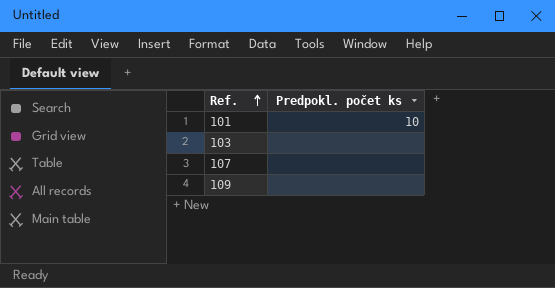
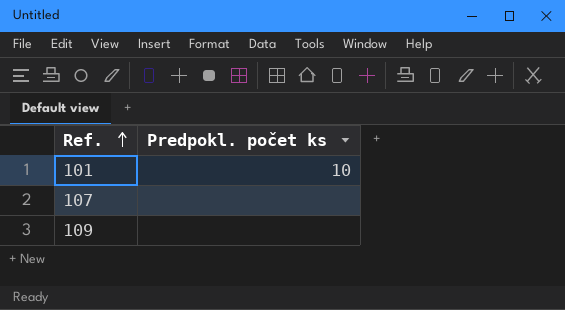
row 103: none -> none

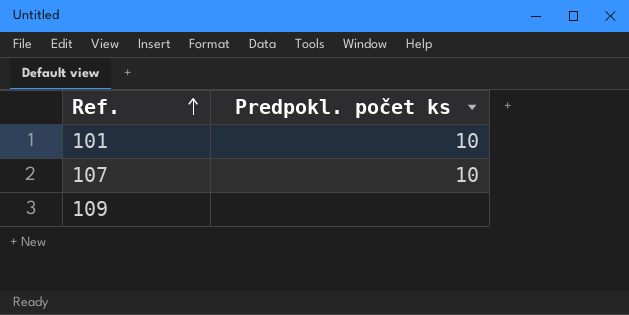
107 | Predpokl. počet ks: none -> 10

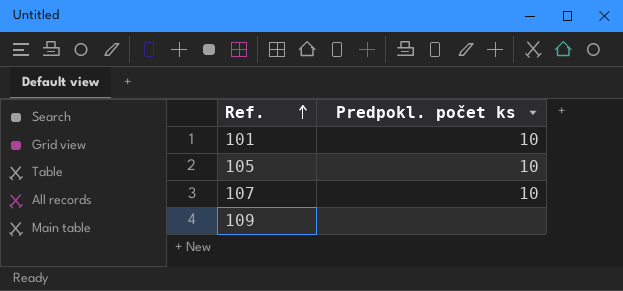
row 105: none -> 10

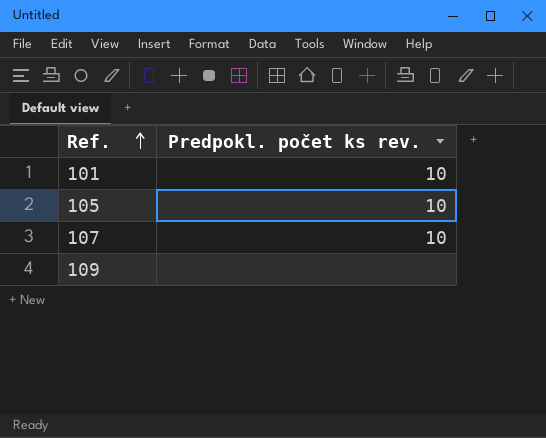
column name: Predpokl. počet ks -> Predpokl. počet ks rev.

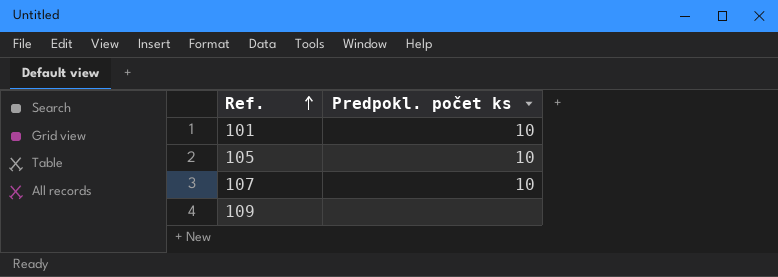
column name: Predpokl. počet ks rev. -> Predpokl. počet ks

